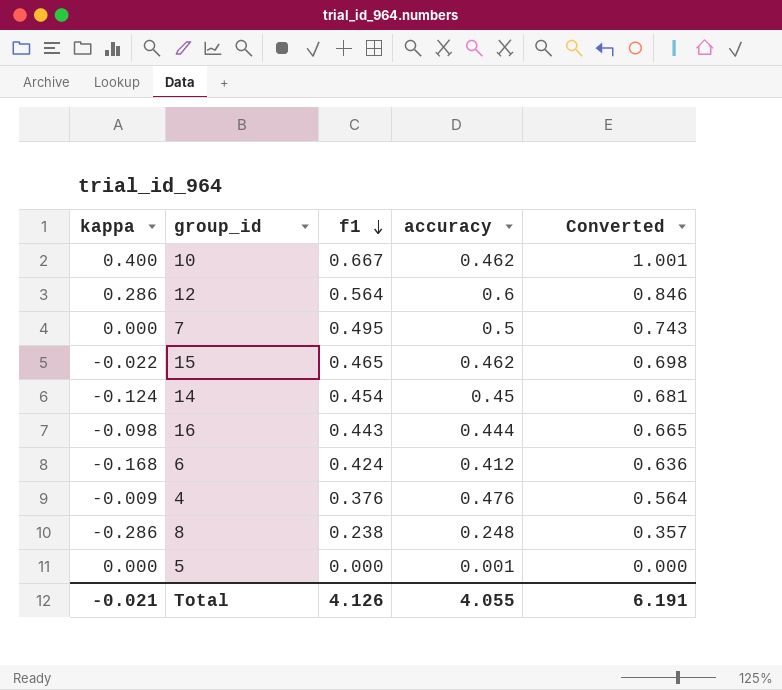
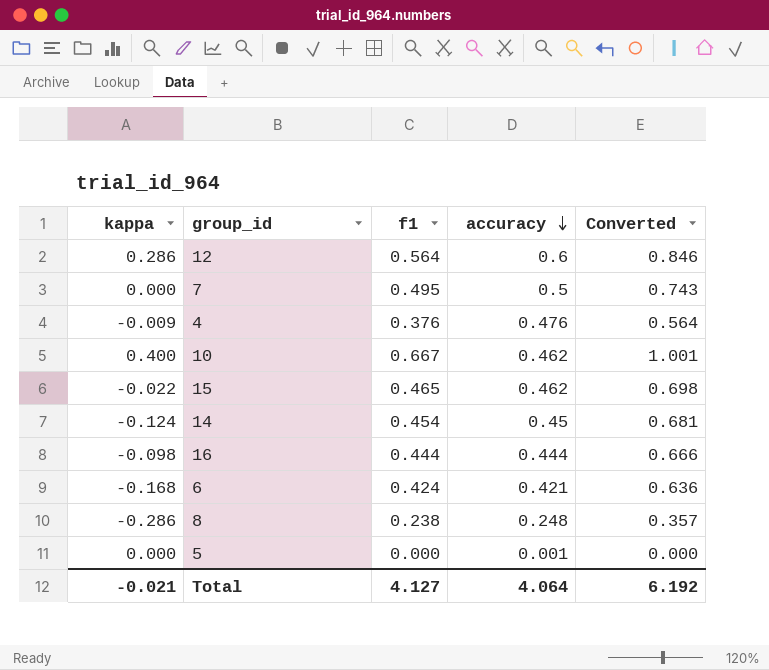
row order: f1 descending -> accuracy descending
16 | f1: 0.443 -> 0.444
16 | Converted: 0.665 -> 0.666
6 | accuracy: 0.412 -> 0.421
Total | f1: 4.126 -> 4.127
Total | accuracy: 4.055 -> 4.064
Total | Converted: 6.191 -> 6.192

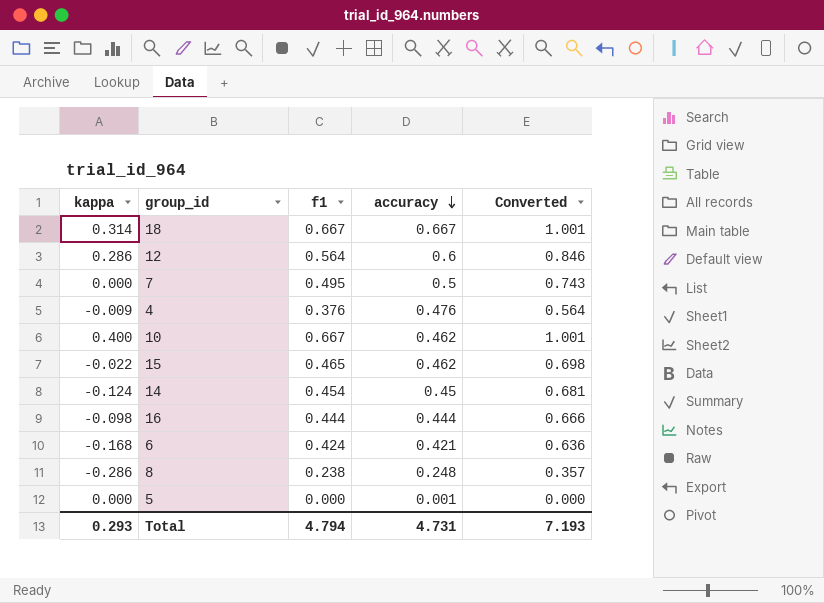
row 18: none -> 0.314 | 0.667 | 0.667 | 1.001
Total | kappa: -0.021 -> 0.293
Total | f1: 4.127 -> 4.794
Total | accuracy: 4.064 -> 4.731
Total | Converted: 6.192 -> 7.193

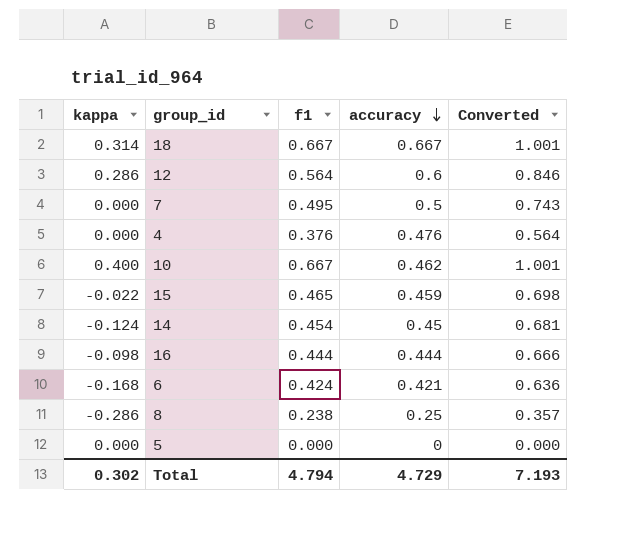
4 | kappa: -0.009 -> 0.000
15 | accuracy: 0.462 -> 0.459
8 | accuracy: 0.248 -> 0.25
5 | accuracy: 0.001 -> 0
Total | kappa: 0.293 -> 0.302
Total | accuracy: 4.731 -> 4.729

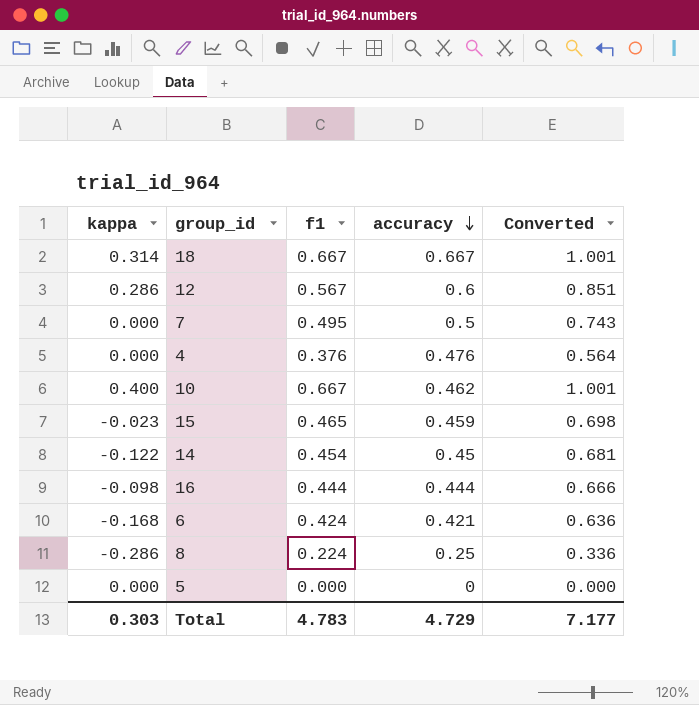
12 | f1: 0.564 -> 0.567
12 | Converted: 0.846 -> 0.851
15 | kappa: -0.022 -> -0.023
14 | kappa: -0.124 -> -0.122
8 | f1: 0.238 -> 0.224
8 | Converted: 0.357 -> 0.336
Total | kappa: 0.302 -> 0.303
Total | f1: 4.794 -> 4.783
Total | Converted: 7.193 -> 7.177

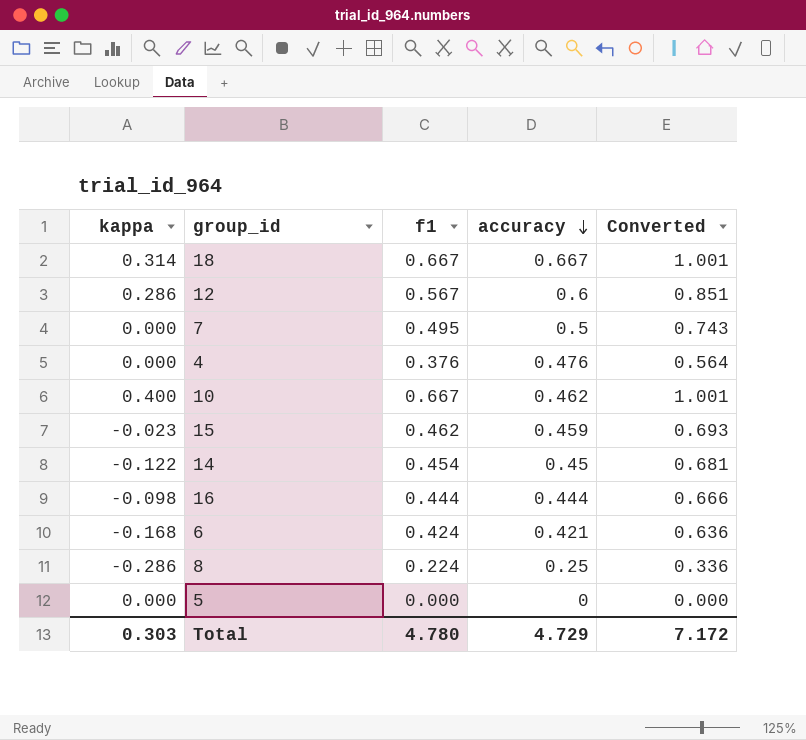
15 | f1: 0.465 -> 0.462
15 | Converted: 0.698 -> 0.693
Total | f1: 4.783 -> 4.780
Total | Converted: 7.177 -> 7.172

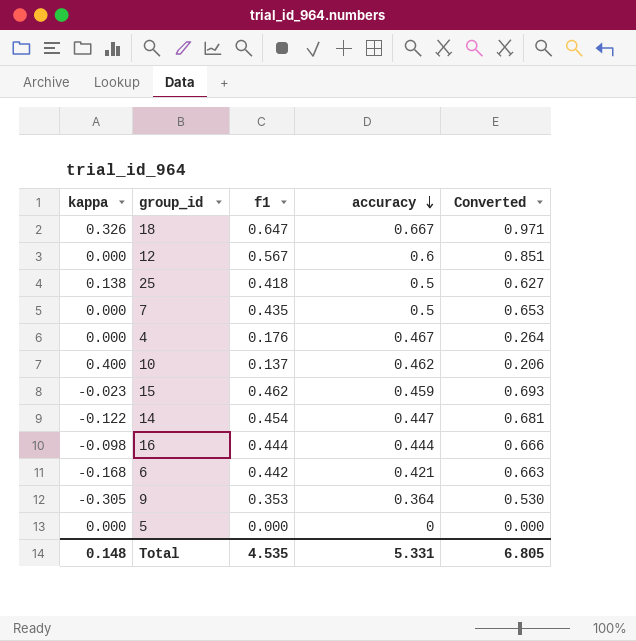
row 8: -0.286 | 0.224 | 0.25 | 0.336 -> none
18 | kappa: 0.314 -> 0.326
18 | f1: 0.667 -> 0.647
18 | Converted: 1.001 -> 0.971
12 | kappa: 0.286 -> 0.000
row 25: none -> 0.138 | 0.418 | 0.5 | 0.627
7 | f1: 0.495 -> 0.435
7 | Converted: 0.743 -> 0.653
4 | f1: 0.376 -> 0.176
4 | accuracy: 0.476 -> 0.467
4 | Converted: 0.564 -> 0.264
10 | f1: 0.667 -> 0.137
10 | Converted: 1.001 -> 0.206
14 | accuracy: 0.45 -> 0.447
6 | f1: 0.424 -> 0.442
6 | Converted: 0.636 -> 0.663
row 9: none -> -0.305 | 0.353 | 0.364 | 0.530
Total | kappa: 0.303 -> 0.148
Total | f1: 4.780 -> 4.535
Total | accuracy: 4.729 -> 5.331
Total | Converted: 7.172 -> 6.805

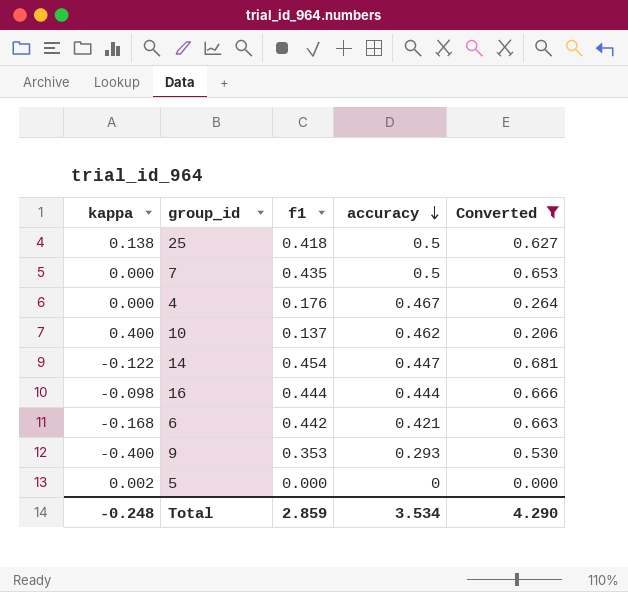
filter: none -> Converted <= 0.681
9 | kappa: -0.305 -> -0.400
9 | accuracy: 0.364 -> 0.293
5 | kappa: 0.000 -> 0.002
Total | kappa: 0.148 -> -0.248
Total | f1: 4.535 -> 2.859
Total | accuracy: 5.331 -> 3.534
Total | Converted: 6.805 -> 4.290

